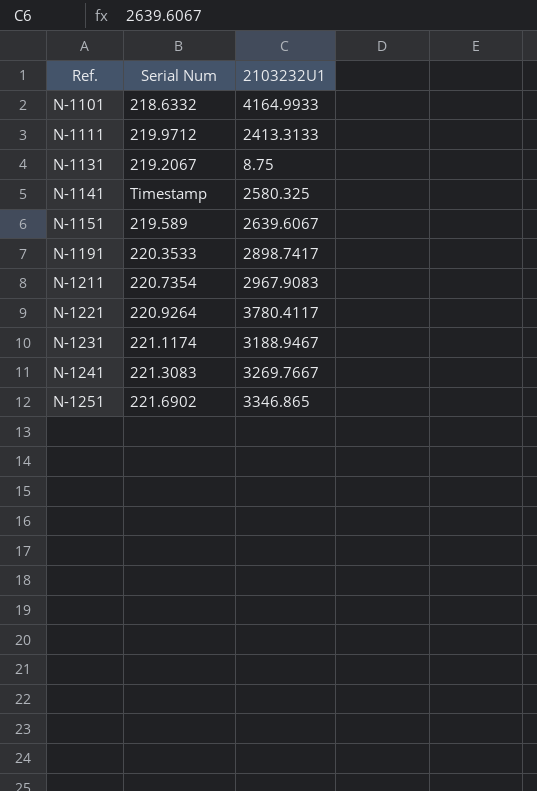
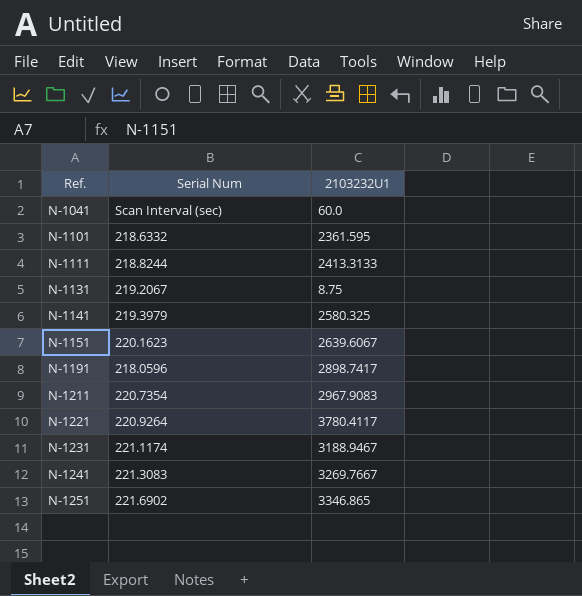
row N-1041: none -> Scan Interval (sec) | 60.0
N-1101 | 2103232U1: 4164.9933 -> 2361.595
N-1111 | Serial Num: 219.9712 -> 218.8244
N-1141 | Serial Num: Timestamp -> 219.3979
N-1151 | Serial Num: 219.589 -> 220.1623
N-1191 | Serial Num: 220.3533 -> 218.0596

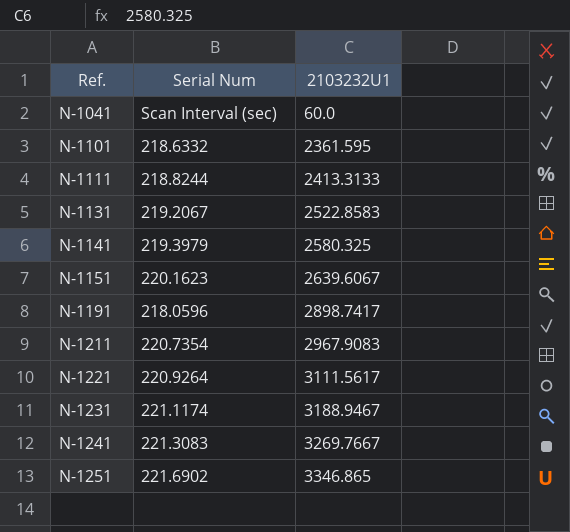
N-1131 | 2103232U1: 8.75 -> 2522.8583
N-1221 | 2103232U1: 3780.4117 -> 3111.5617

